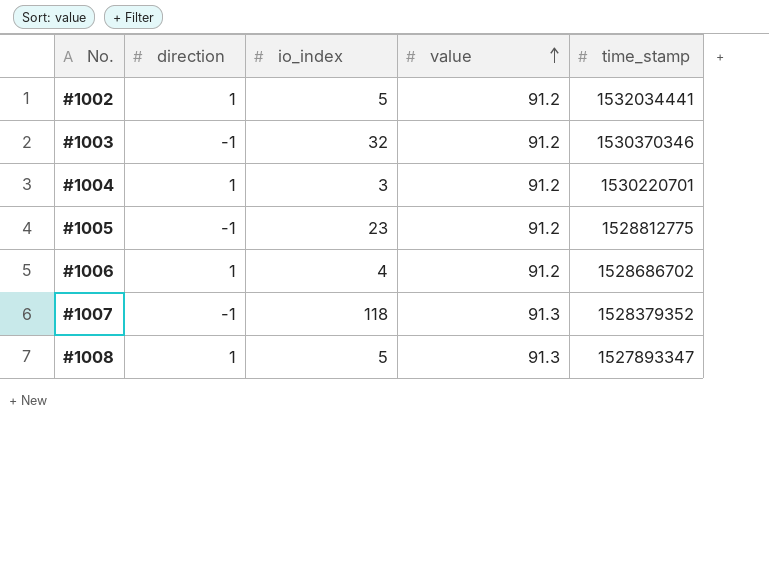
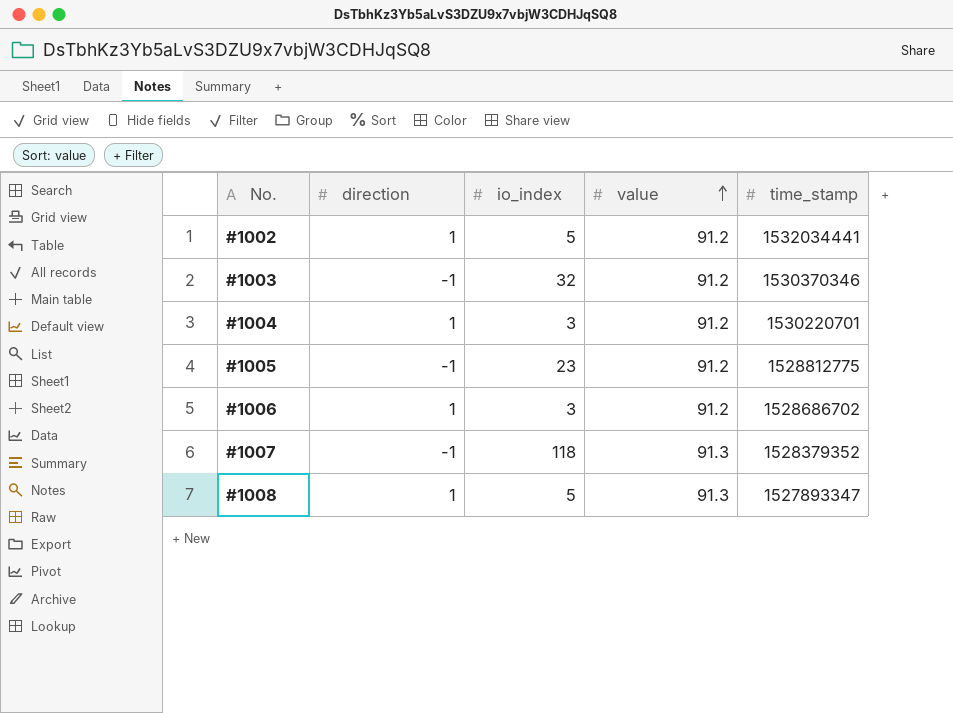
#1006 | io_index: 4 -> 3

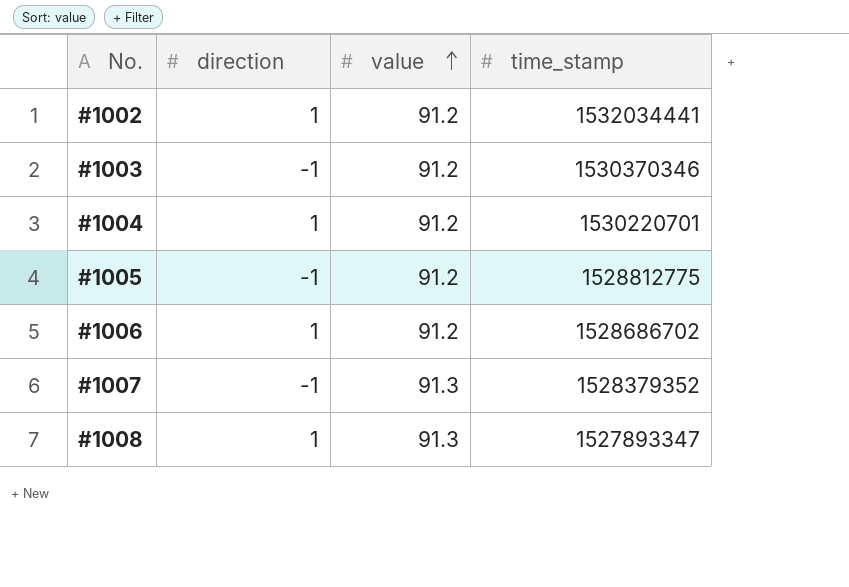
column io_index | position: 3 -> none

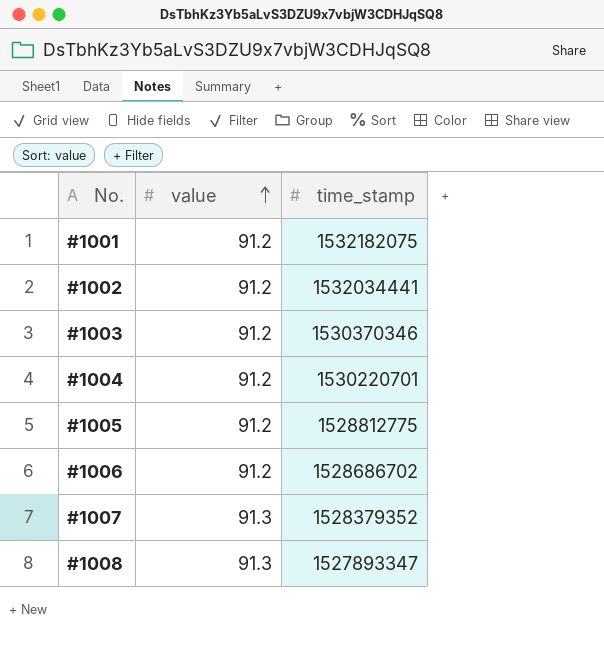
column direction | position: 2 -> none
row #1001: none -> 91.2 | 1532182075

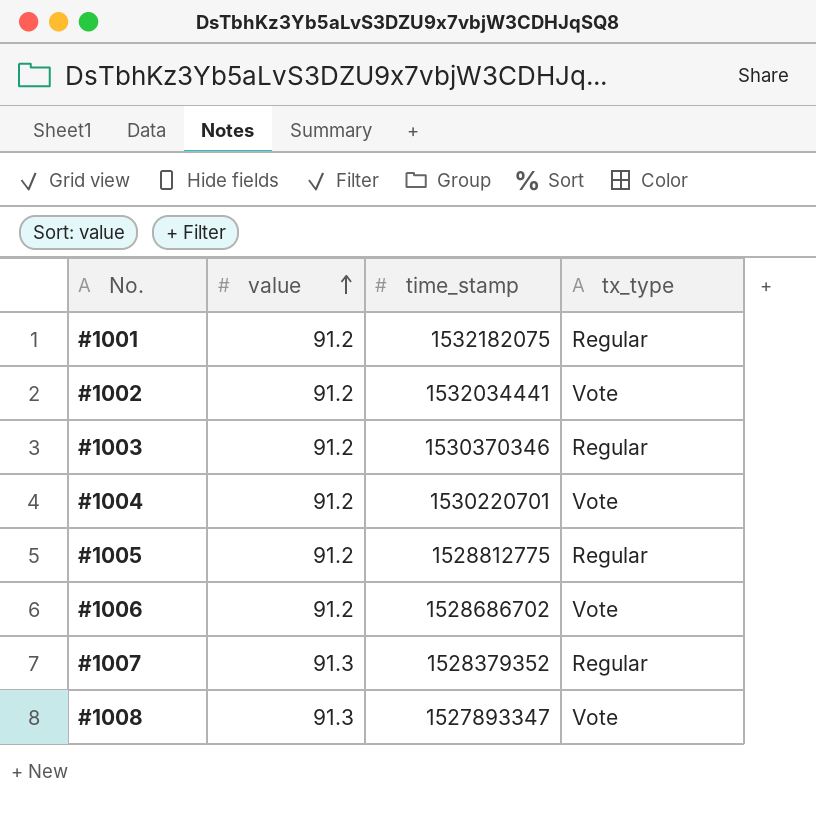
column tx_type | position: none -> 4

